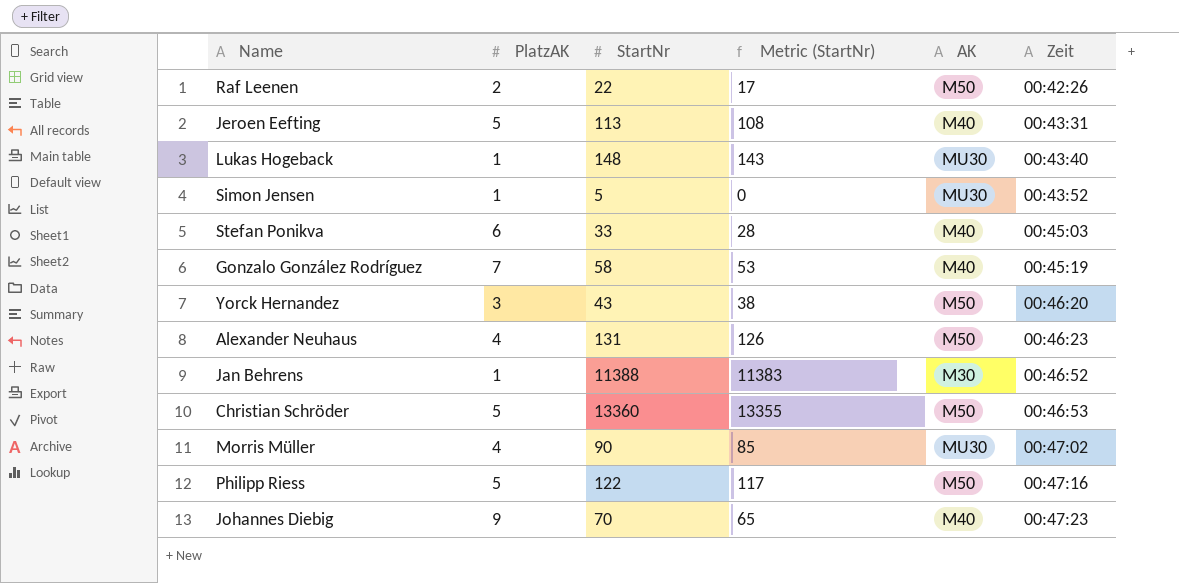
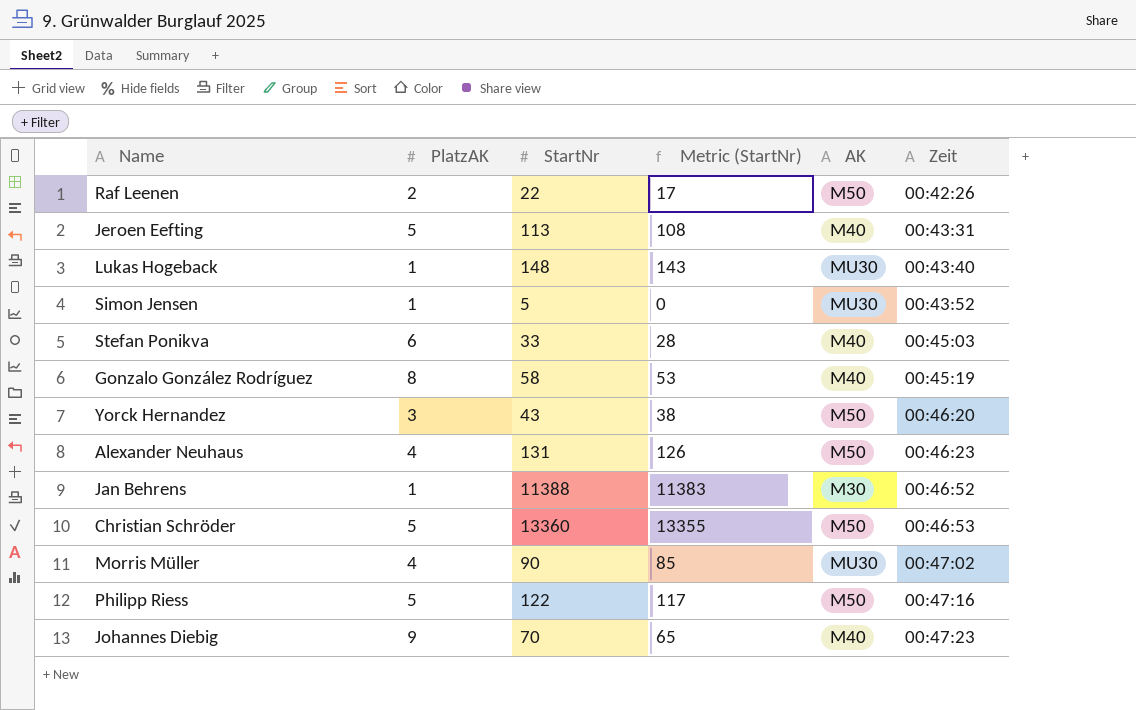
Gonzalo González Rodríguez | PlatzAK: 7 -> 8

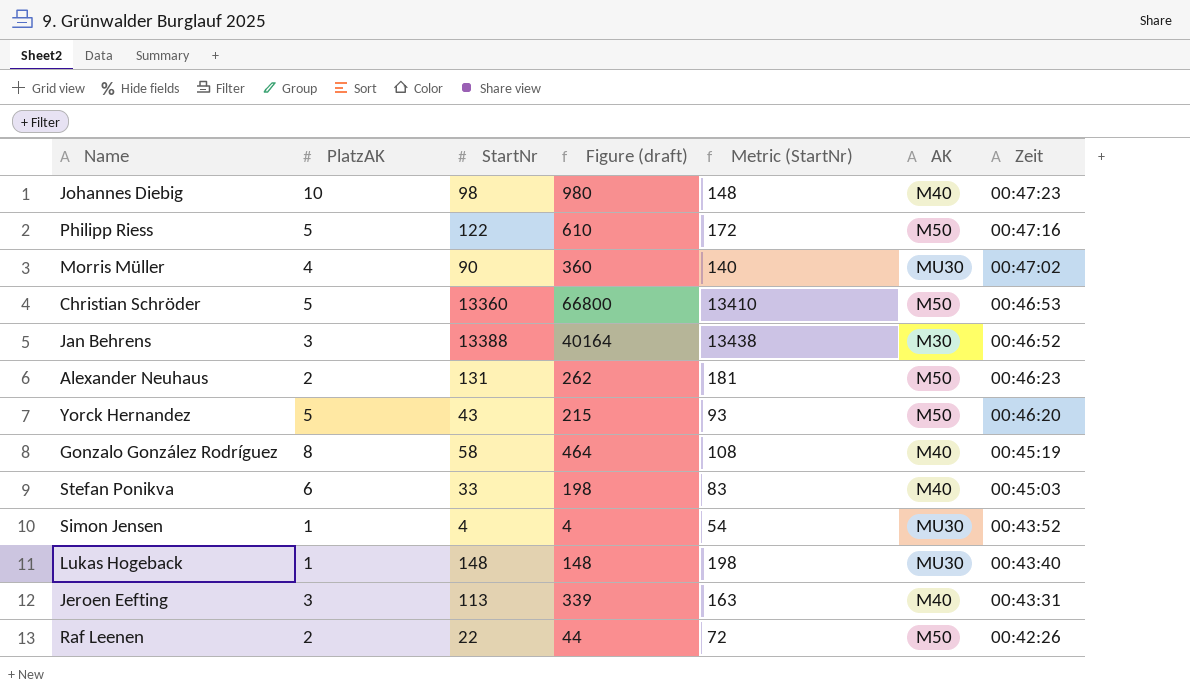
row order: Zeit ascending -> Zeit descending
column Figure (draft) | formula: none -> [PlatzAK] * [StartNr]
column Metric (StartNr) | formula: [StartNr] - 5 -> [StartNr] + 50
Johannes Diebig | PlatzAK: 9 -> 10
Johannes Diebig | StartNr: 70 -> 98
Jan Behrens | PlatzAK: 1 -> 3
Jan Behrens | StartNr: 11388 -> 13388
Alexander Neuhaus | PlatzAK: 4 -> 2
Yorck Hernandez | PlatzAK: 3 -> 5
Simon Jensen | StartNr: 5 -> 4
Jeroen Eefting | PlatzAK: 5 -> 3

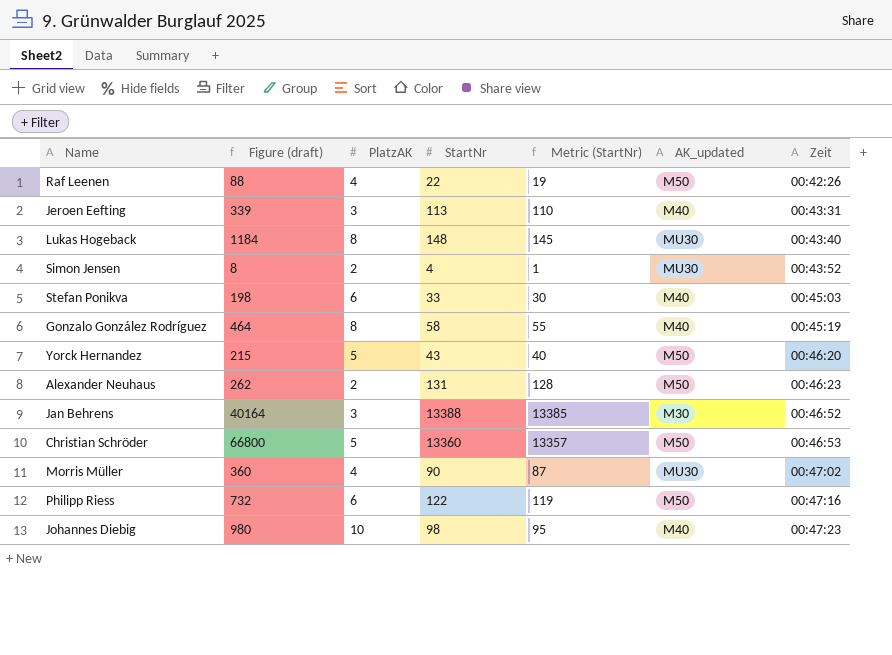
row order: Zeit descending -> Zeit ascending
column Figure (draft) | position: 4 -> 2
column Metric (StartNr) | formula: [StartNr] + 50 -> [StartNr] - 3
column name: AK -> AK_updated
Raf Leenen | Figure (draft): 44 -> 88
Raf Leenen | PlatzAK: 2 -> 4
Lukas Hogeback | Figure (draft): 148 -> 1184
Lukas Hogeback | PlatzAK: 1 -> 8
Simon Jensen | Figure (draft): 4 -> 8
Simon Jensen | PlatzAK: 1 -> 2
Philipp Riess | Figure (draft): 610 -> 732
Philipp Riess | PlatzAK: 5 -> 6

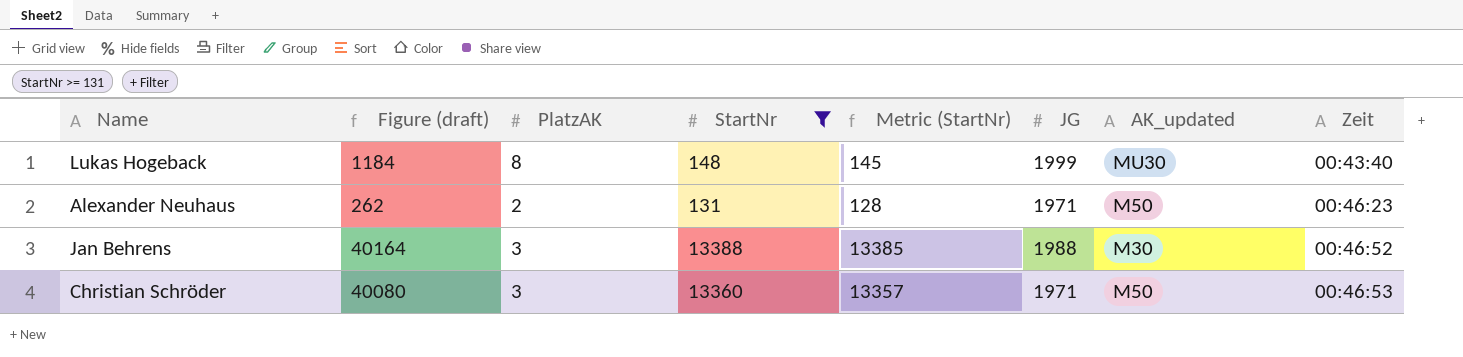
filter: none -> StartNr >= 131
column JG | position: none -> 6
Christian Schröder | Figure (draft): 66800 -> 40080
Christian Schröder | PlatzAK: 5 -> 3

